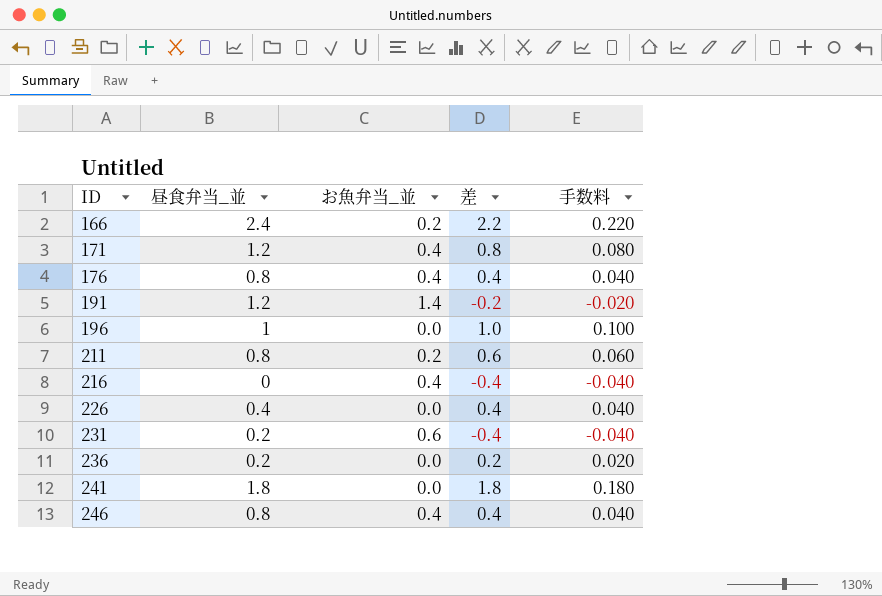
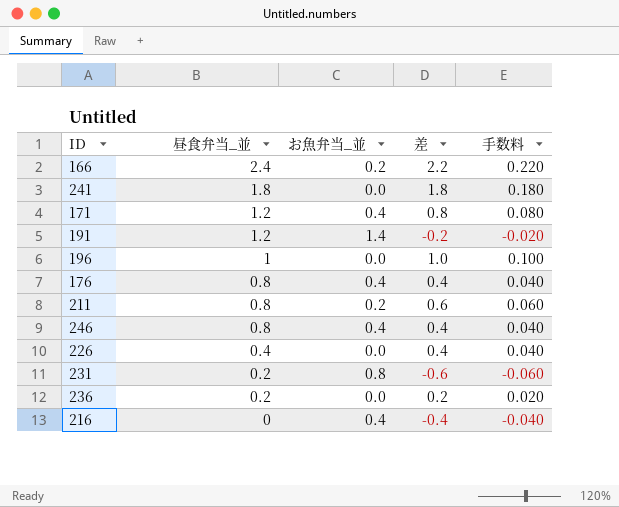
row order: ID ascending -> 昼食弁当_並 descending
231 | お魚弁当_並: 0.6 -> 0.8
231 | 差: -0.4 -> -0.6
231 | 手数料: -0.040 -> -0.060

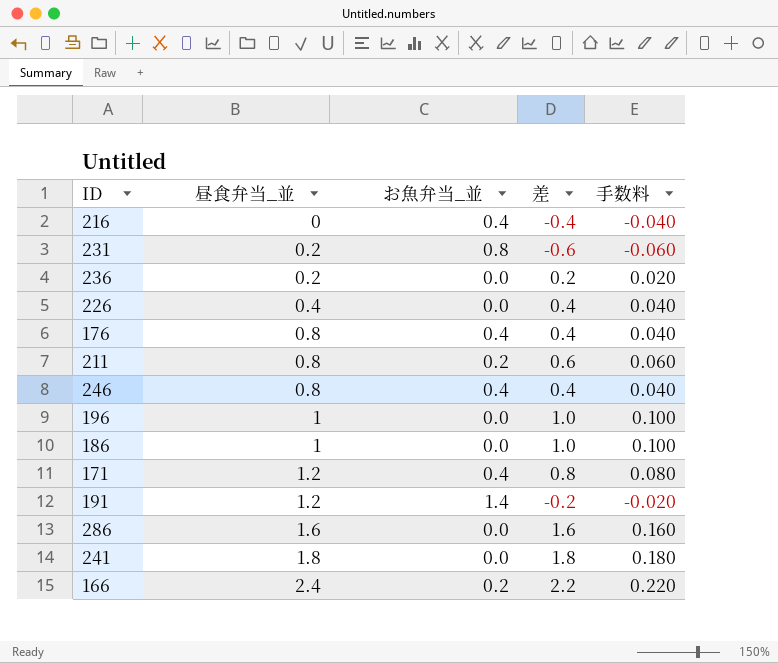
row order: 昼食弁当_並 descending -> 昼食弁当_並 ascending
row 186: none -> 1 | 0.0 | 1.0 | 0.100
row 286: none -> 1.6 | 0.0 | 1.6 | 0.160

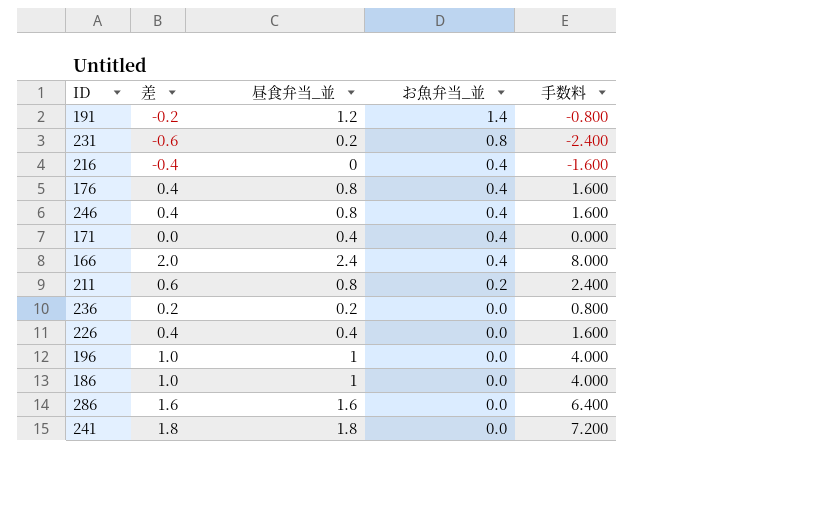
row order: 昼食弁当_並 ascending -> お魚弁当_並 descending
column 差 | position: 4 -> 2
column 手数料 | formula: [差] * 0.1 -> [差] * 4
171 | 差: 0.8 -> 0.0
171 | 昼食弁当_並: 1.2 -> 0.4
166 | 差: 2.2 -> 2.0
166 | お魚弁当_並: 0.2 -> 0.4

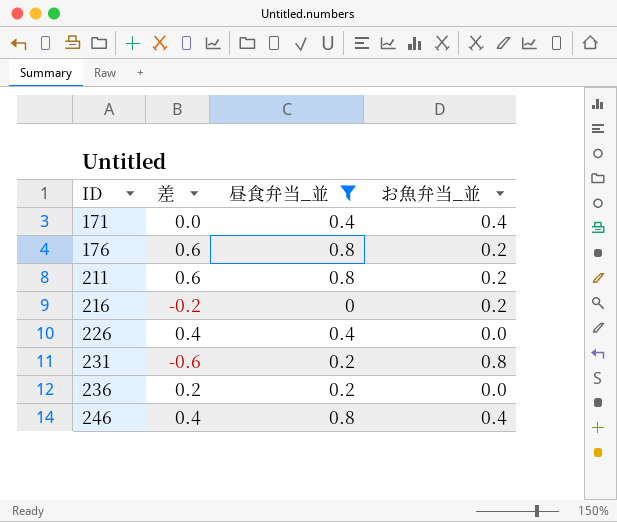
filter: none -> 昼食弁当_並 <= 0.8
row order: お魚弁当_並 descending -> ID ascending
column 手数料 | formula: [差] * 4 -> none
176 | 差: 0.4 -> 0.6
176 | お魚弁当_並: 0.4 -> 0.2
216 | 差: -0.4 -> -0.2
216 | お魚弁当_並: 0.4 -> 0.2

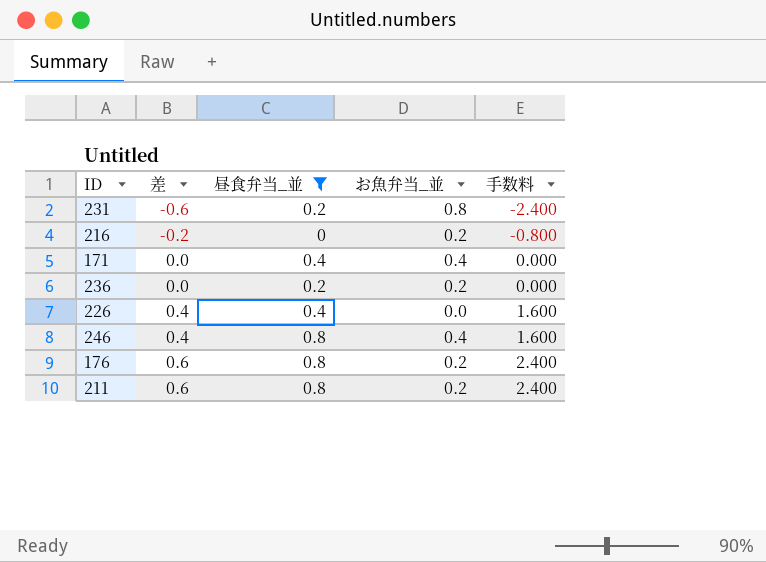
row order: ID ascending -> 差 ascending
column 手数料 | formula: none -> [差] * 4
236 | 差: 0.2 -> 0.0
236 | お魚弁当_並: 0.0 -> 0.2

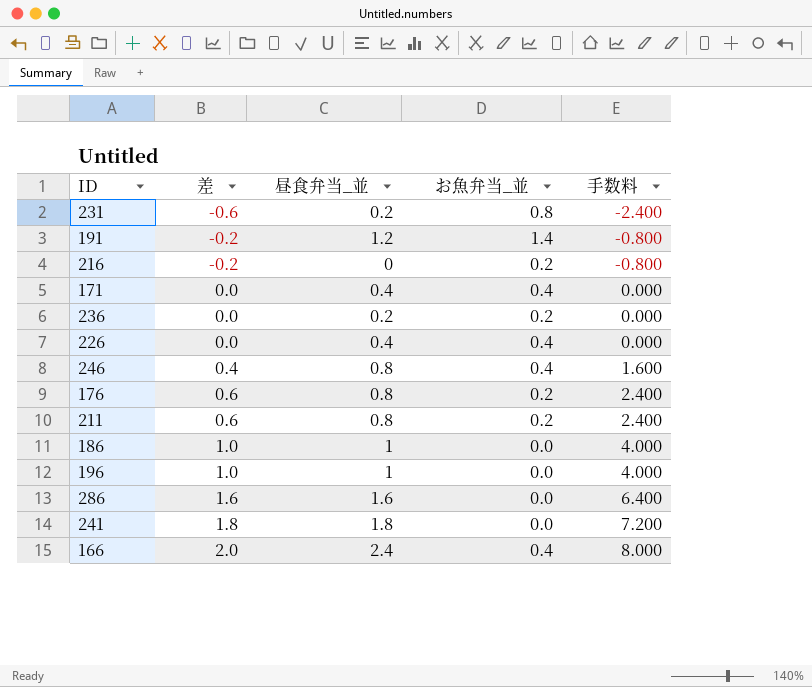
filter: 昼食弁当_並 <= 0.8 -> none
226 | 差: 0.4 -> 0.0
226 | お魚弁当_並: 0.0 -> 0.4
226 | 手数料: 1.600 -> 0.000

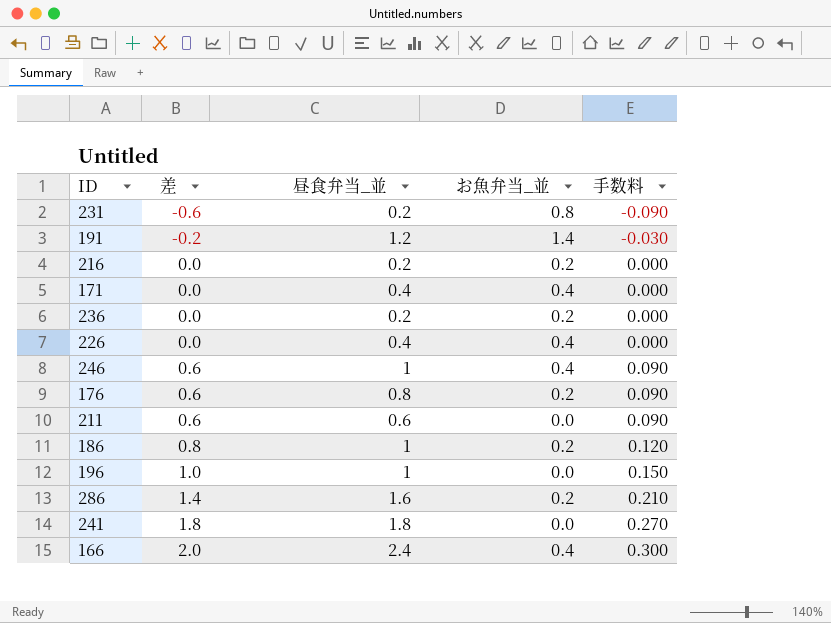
column 手数料 | formula: [差] * 4 -> [差] * 0.15
216 | 差: -0.2 -> 0.0
216 | 昼食弁当_並: 0 -> 0.2
246 | 差: 0.4 -> 0.6
246 | 昼食弁当_並: 0.8 -> 1
211 | 昼食弁当_並: 0.8 -> 0.6
211 | お魚弁当_並: 0.2 -> 0.0
186 | 差: 1.0 -> 0.8
186 | お魚弁当_並: 0.0 -> 0.2
286 | 差: 1.6 -> 1.4
286 | お魚弁当_並: 0.0 -> 0.2

